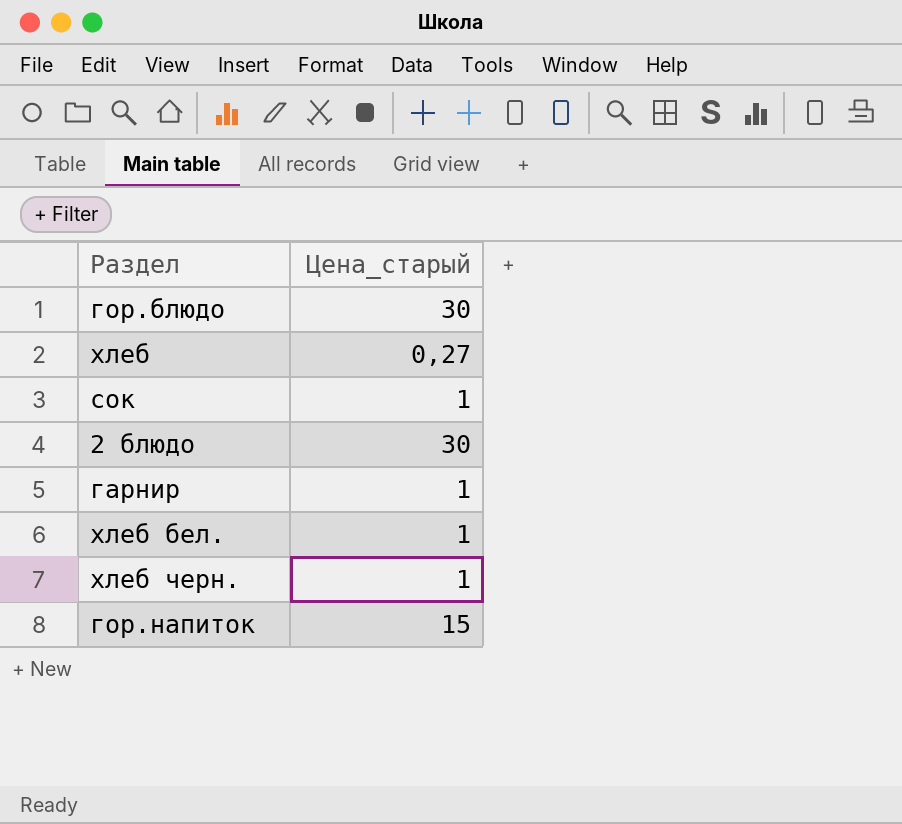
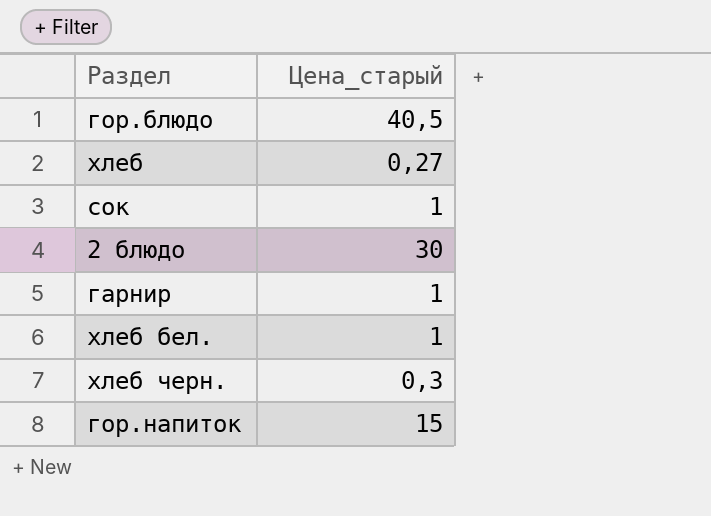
гор.блюдо | Цена_старый: 30 -> 40,5
хлеб черн. | Цена_старый: 1 -> 0,3

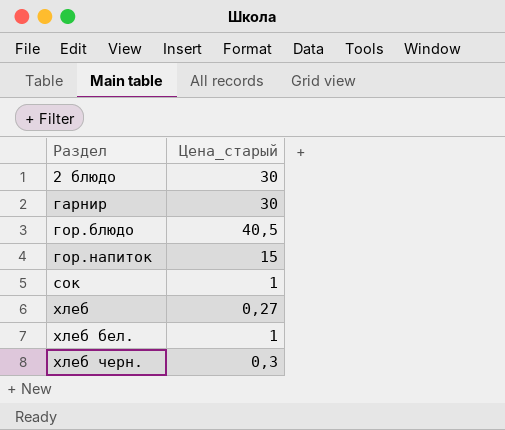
row order: none -> Раздел ascending
гарнир | Цена_старый: 1 -> 30

